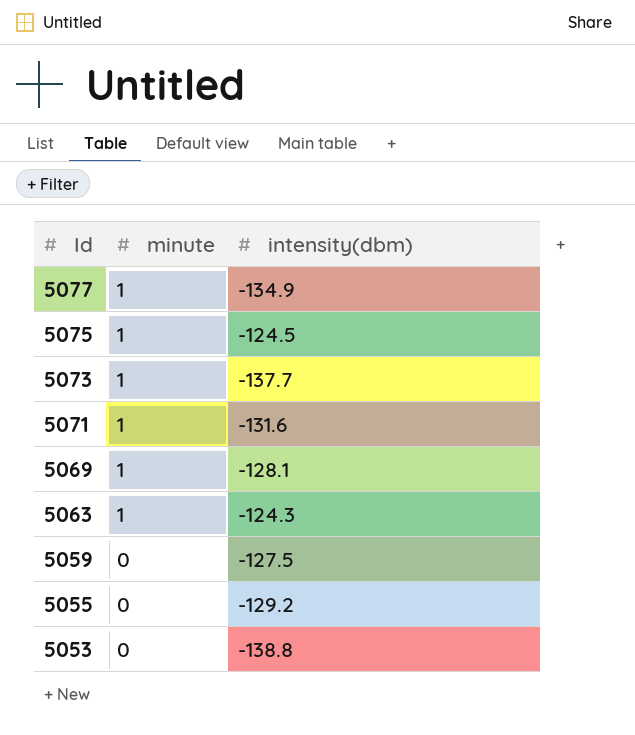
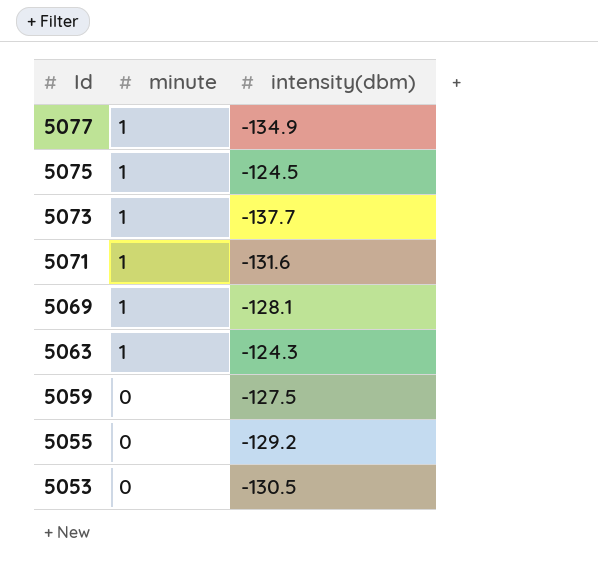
5053 | intensity(dbm): -138.8 -> -130.5

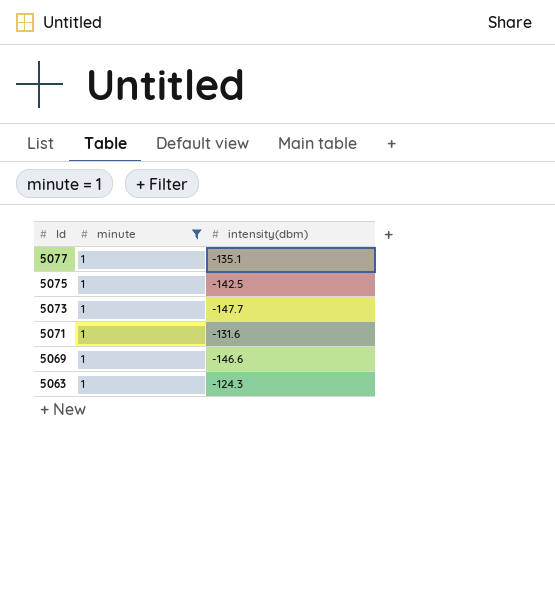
filter: none -> minute = 1
5077 | intensity(dbm): -134.9 -> -135.1
5075 | intensity(dbm): -124.5 -> -142.5
5073 | intensity(dbm): -137.7 -> -147.7
5069 | intensity(dbm): -128.1 -> -146.6

